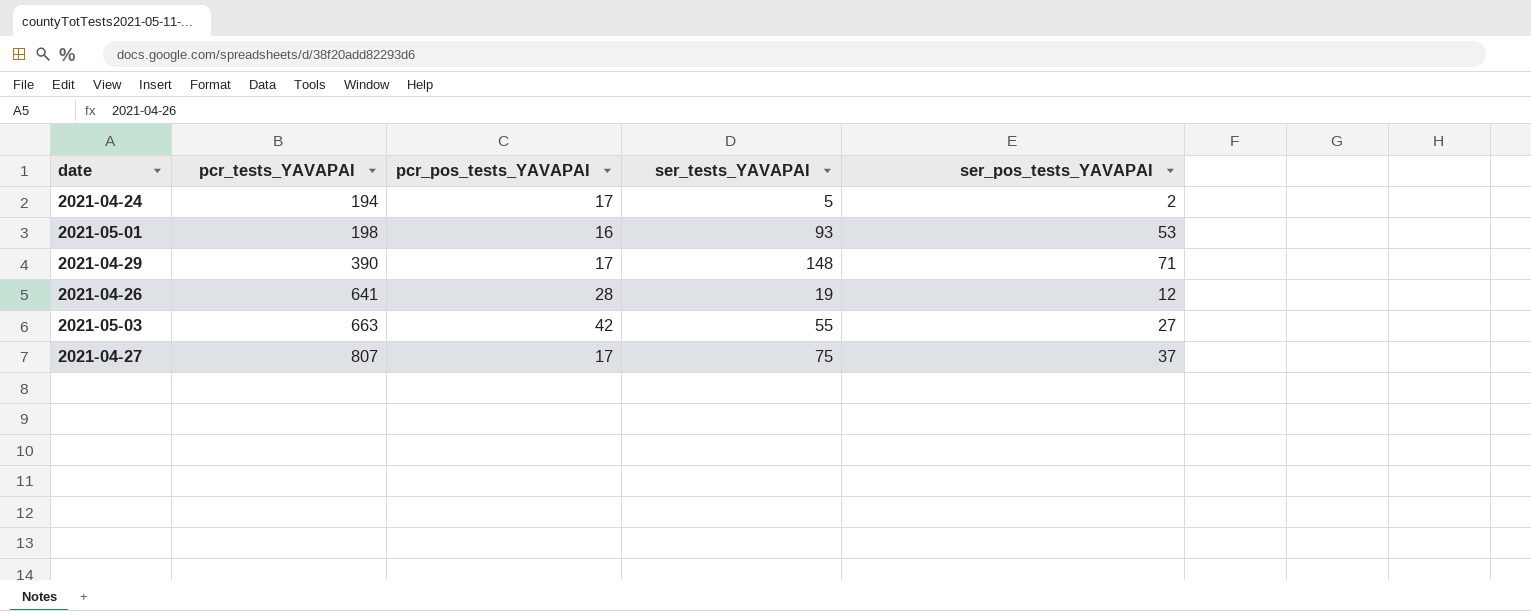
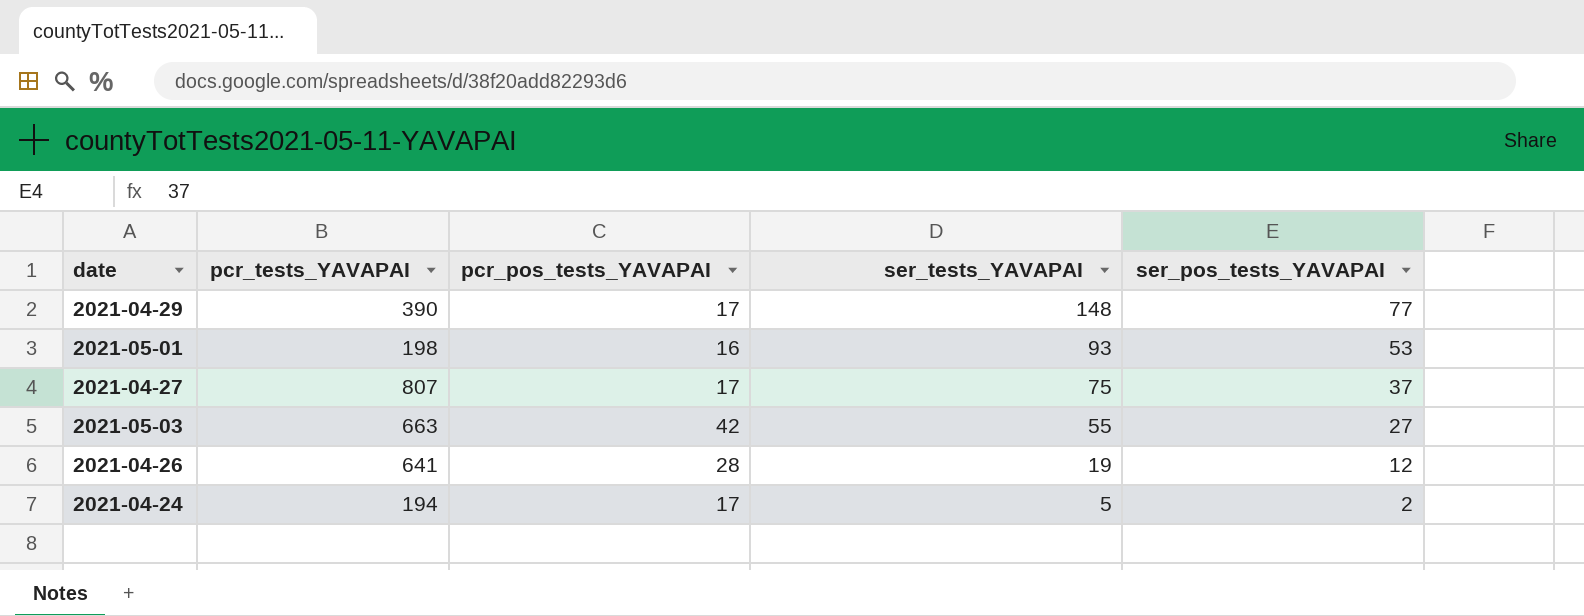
row order: pcr_tests_YAVAPAI ascending -> ser_tests_YAVAPAI descending
2021-04-29 | ser_pos_tests_YAVAPAI: 71 -> 77

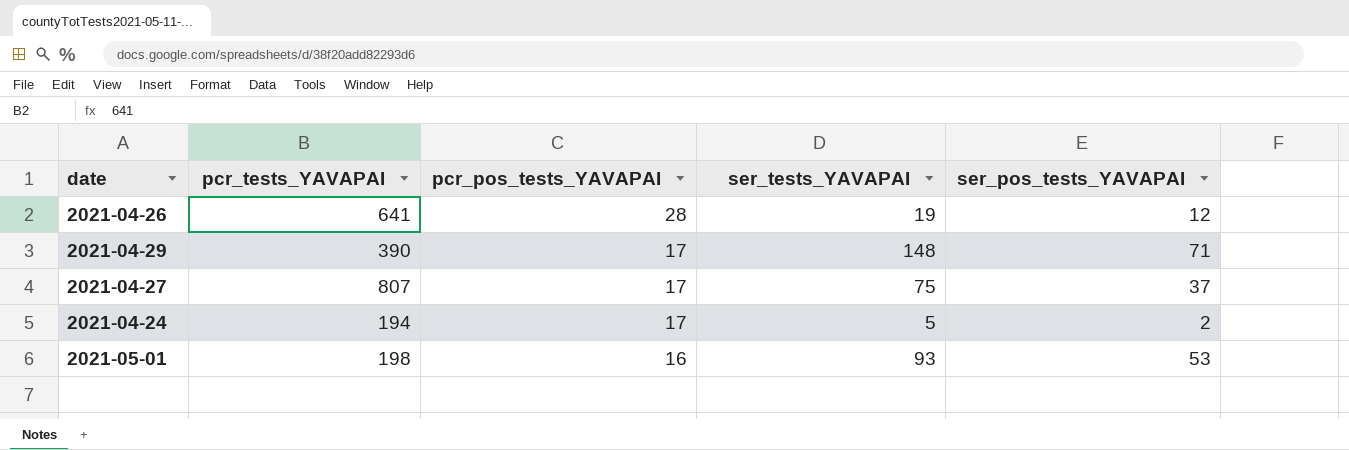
row order: ser_tests_YAVAPAI descending -> pcr_pos_tests_YAVAPAI descending
row 2021-05-03: 663 | 42 | 55 | 27 -> none
2021-04-29 | ser_pos_tests_YAVAPAI: 77 -> 71

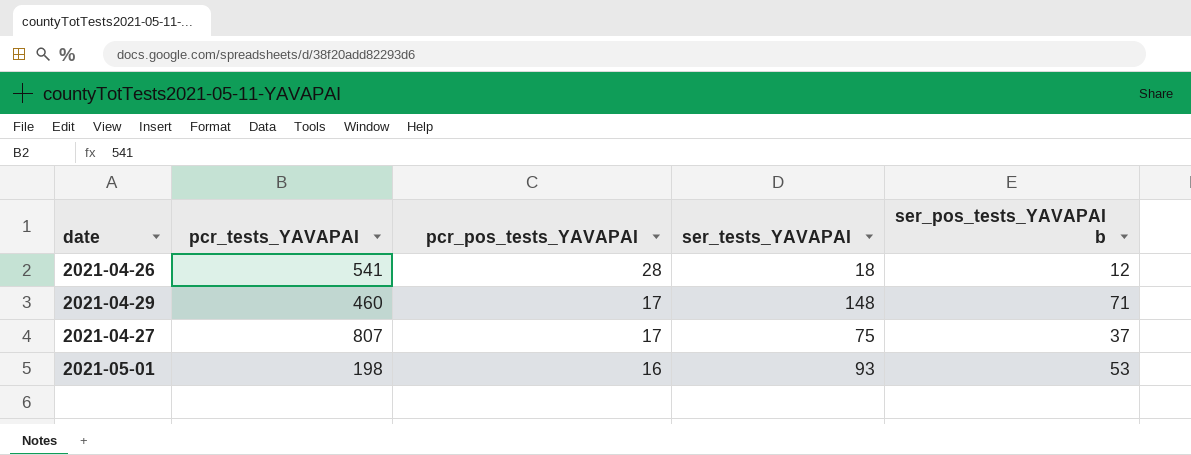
column name: ser_pos_tests_YAVAPAI -> ser_pos_tests_YAVAPAI b
row 2021-04-24: 194 | 17 | 5 | 2 -> none
2021-04-26 | pcr_tests_YAVAPAI: 641 -> 541
2021-04-26 | ser_tests_YAVAPAI: 19 -> 18
2021-04-29 | pcr_tests_YAVAPAI: 390 -> 460

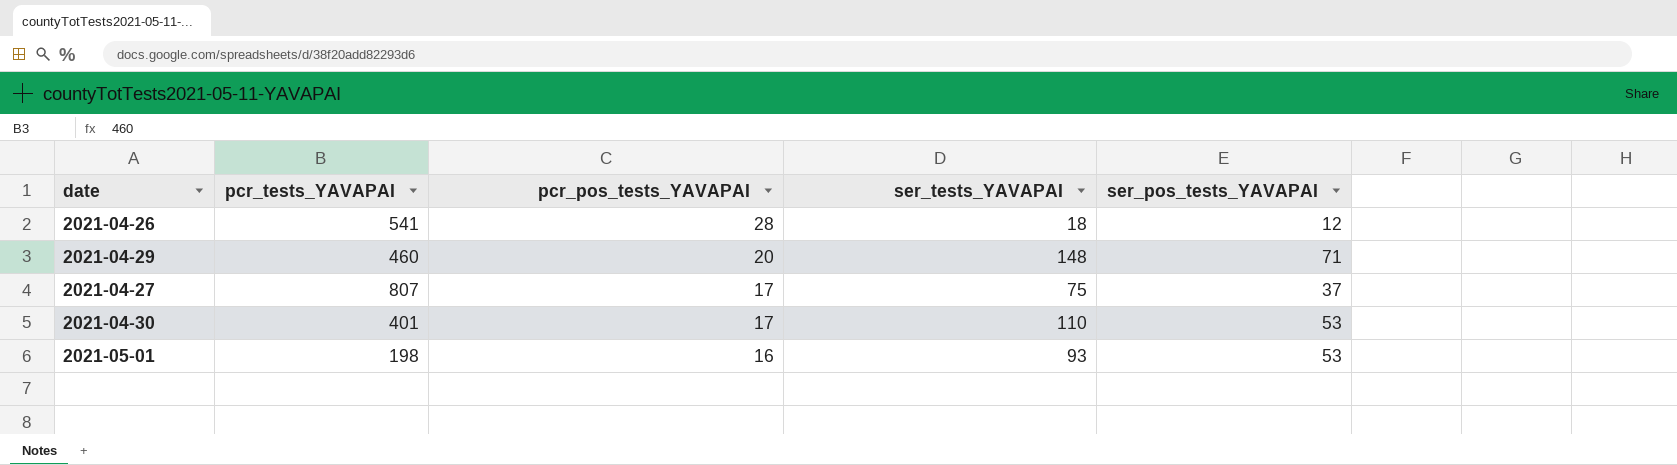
column name: ser_pos_tests_YAVAPAI b -> ser_pos_tests_YAVAPAI
2021-04-29 | pcr_pos_tests_YAVAPAI: 17 -> 20
row 2021-04-30: none -> 401 | 17 | 110 | 53

